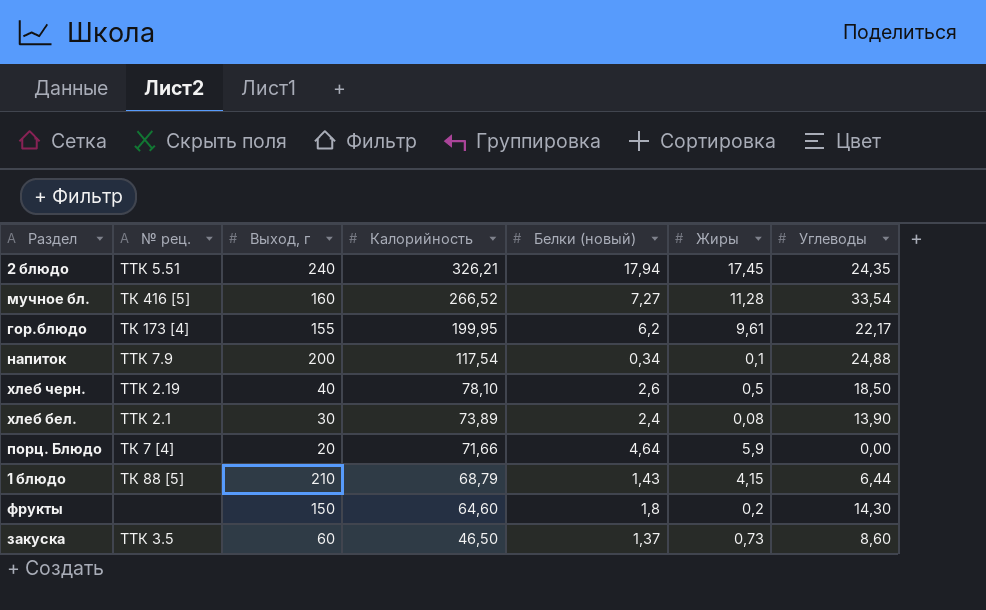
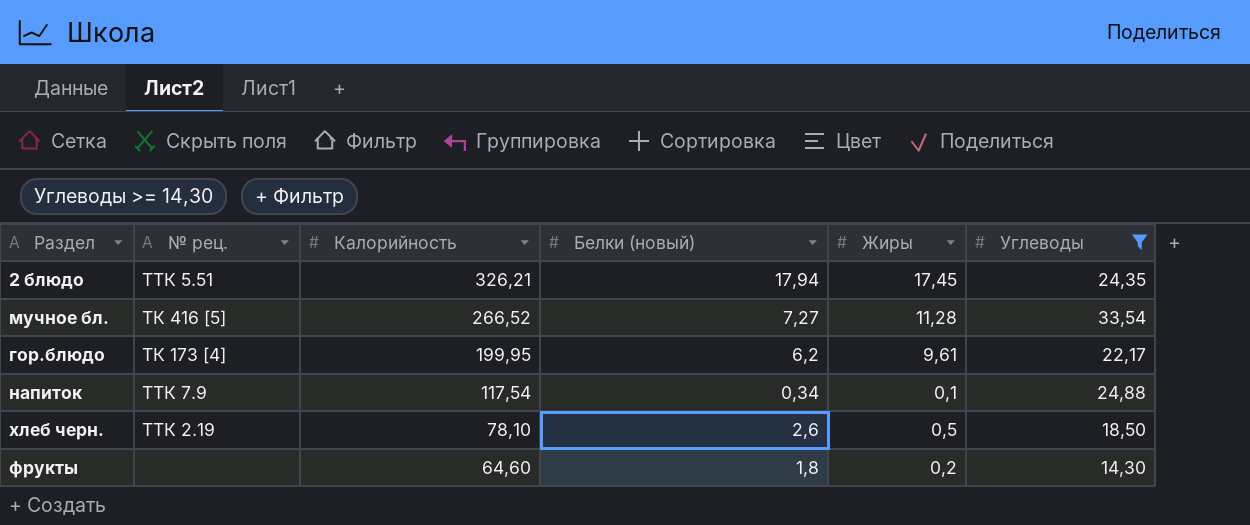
filter: none -> Углеводы >= 14,30
column Выход, г | position: 3 -> none

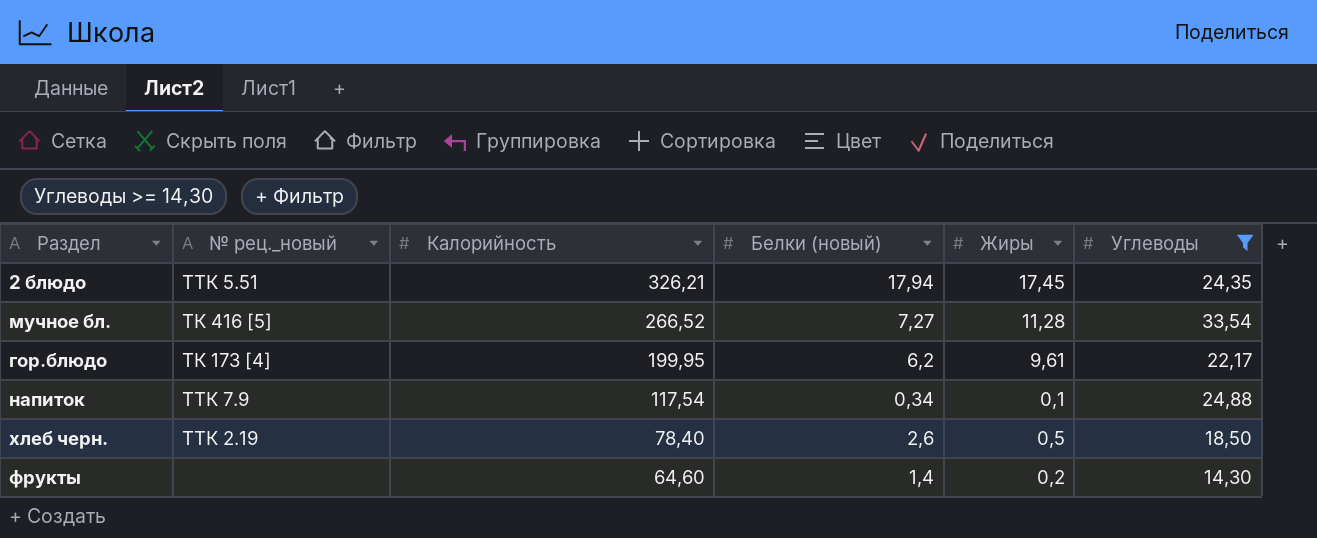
column name: № рец. -> № рец._новый
хлеб черн. | Калорийность: 78,10 -> 78,40
фрукты | Белки (новый): 1,8 -> 1,4

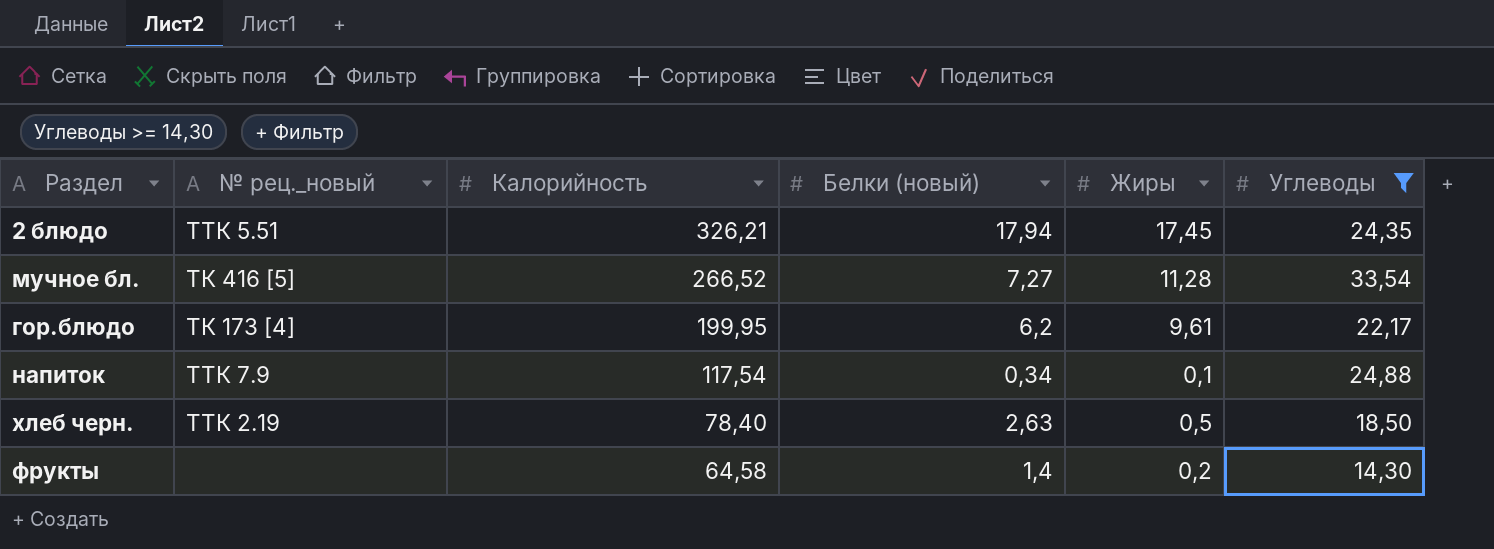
хлеб черн. | Белки (новый): 2,6 -> 2,63
фрукты | Калорийность: 64,60 -> 64,58

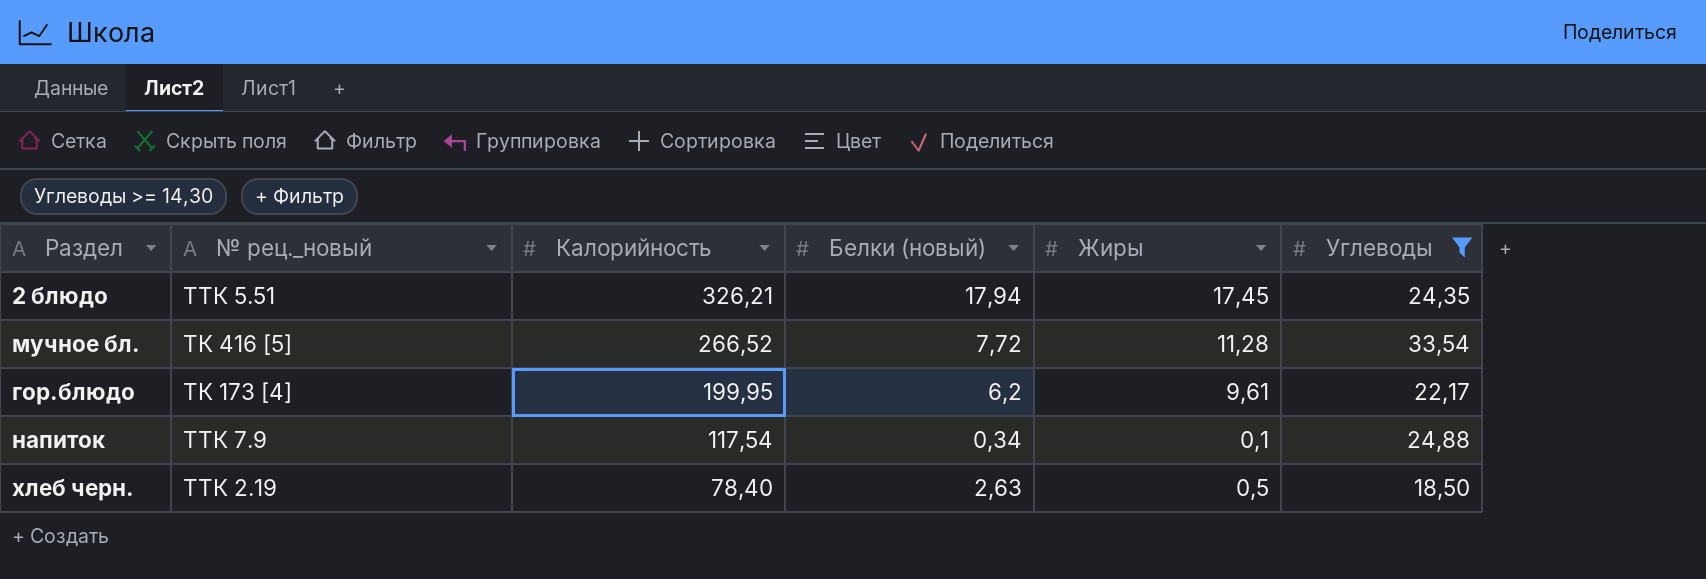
row фрукты: none | 64,58 | 1,4 | 0,2 | 14,30 -> none
мучное бл. | Белки (новый): 7,27 -> 7,72

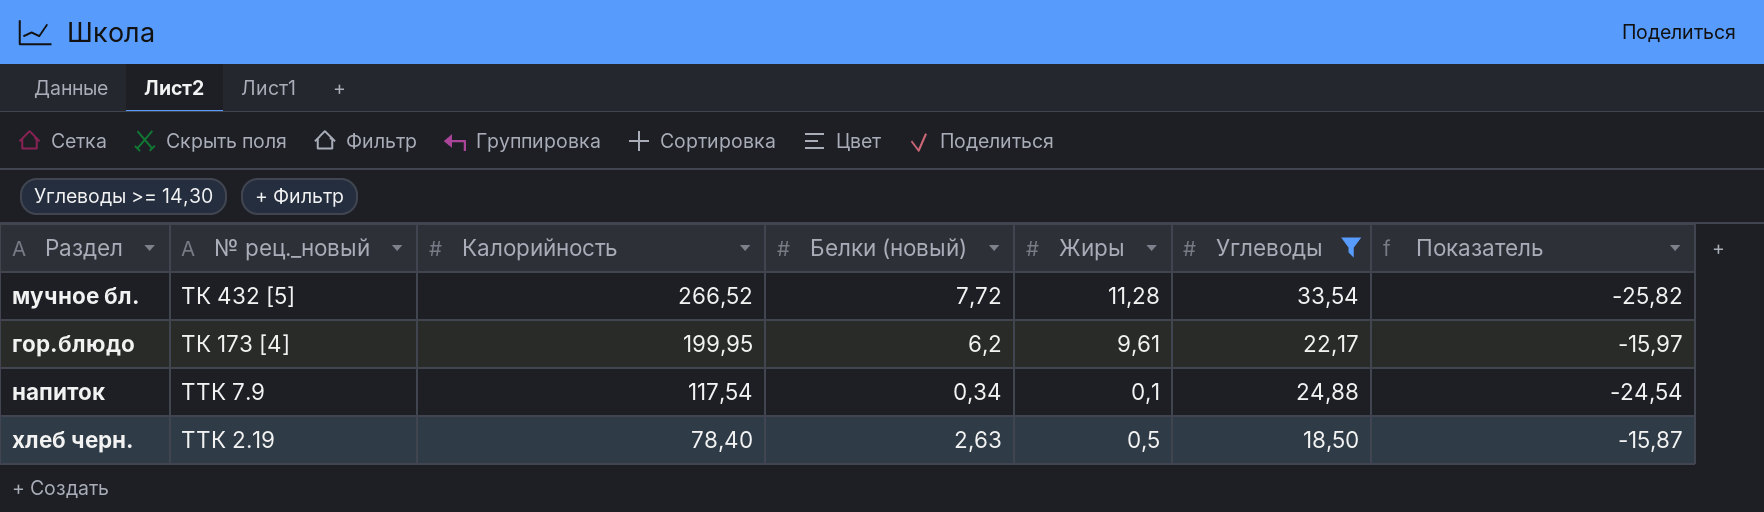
column Показатель | formula: none -> [Белки (новый)] - [Углеводы]
row 2 блюдо: ТТК 5.51 | 326,21 | 17,94 | 17,45 | 24,35 -> none
мучное бл. | № рец._новый: ТК 416 [5] -> ТК 432 [5]

